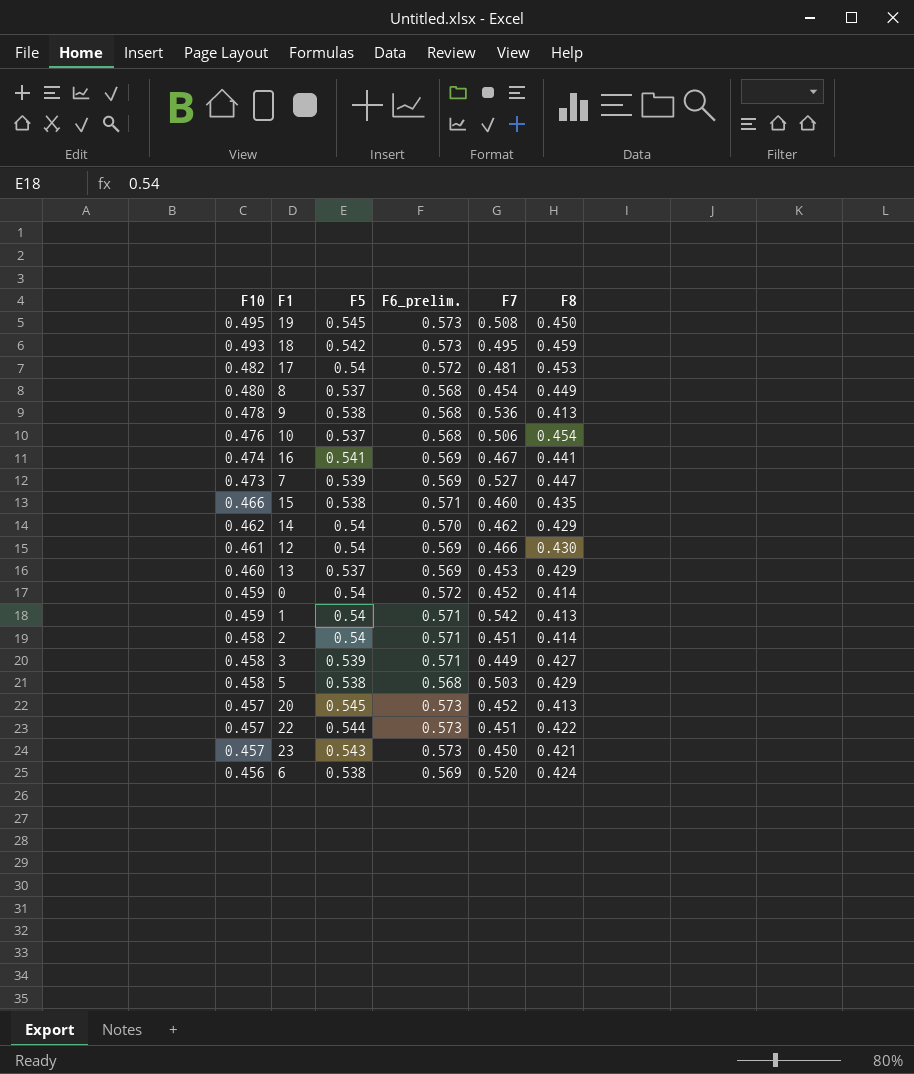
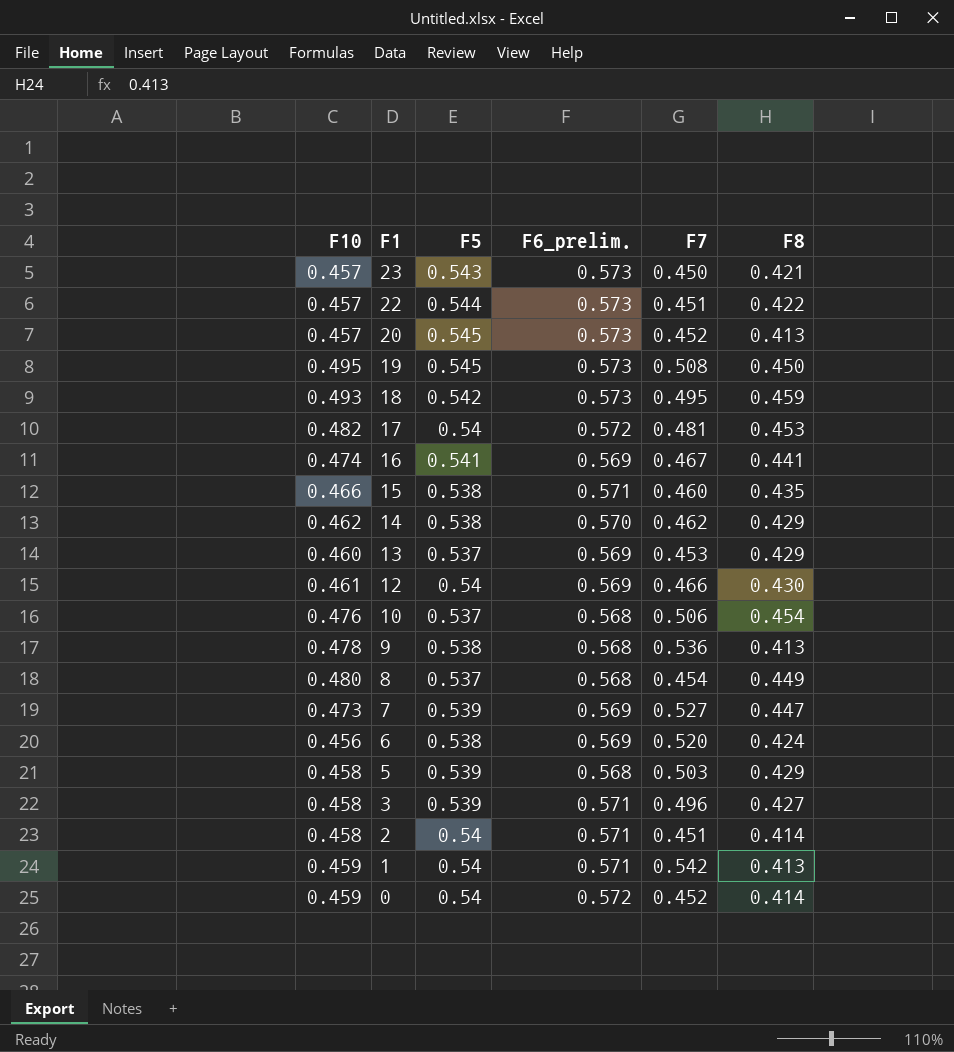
row order: F10 descending -> F1 descending
14 | F5: 0.54 -> 0.538
5 | F5: 0.538 -> 0.539
3 | F7: 0.449 -> 0.496

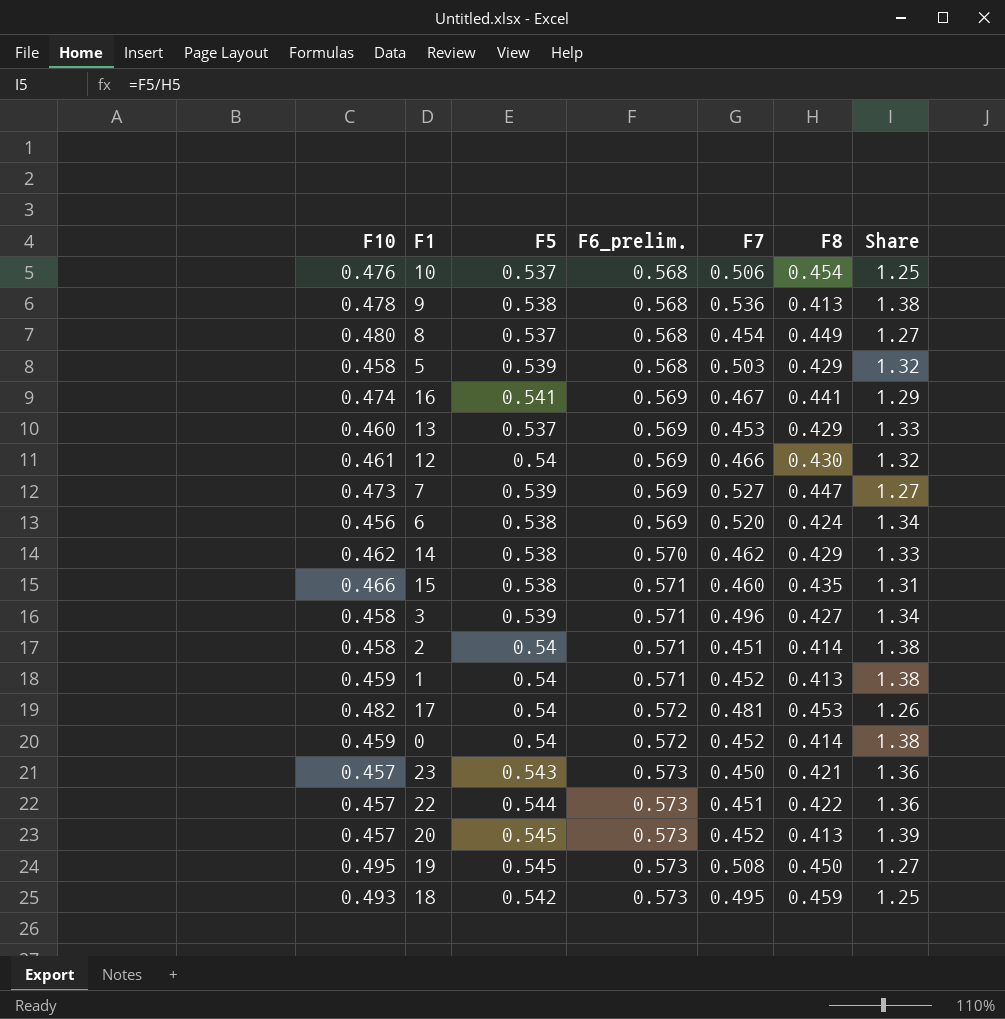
row order: F1 descending -> F6_prelim. ascending
column Share | formula: none -> [F6_prelim.] / [F8]
1 | F7: 0.542 -> 0.452

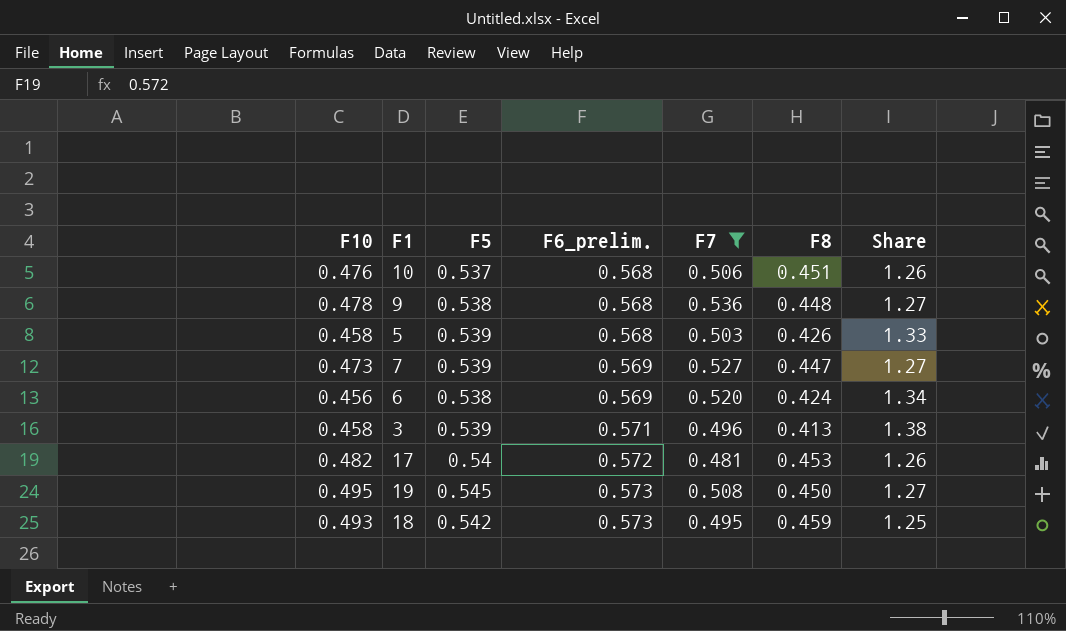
filter: none -> F7 >= 0.481
10 | F8: 0.454 -> 0.451
10 | Share: 1.25 -> 1.26
9 | F8: 0.413 -> 0.448
9 | Share: 1.38 -> 1.27
5 | F8: 0.429 -> 0.426
5 | Share: 1.32 -> 1.33
3 | F8: 0.427 -> 0.413
3 | Share: 1.34 -> 1.38

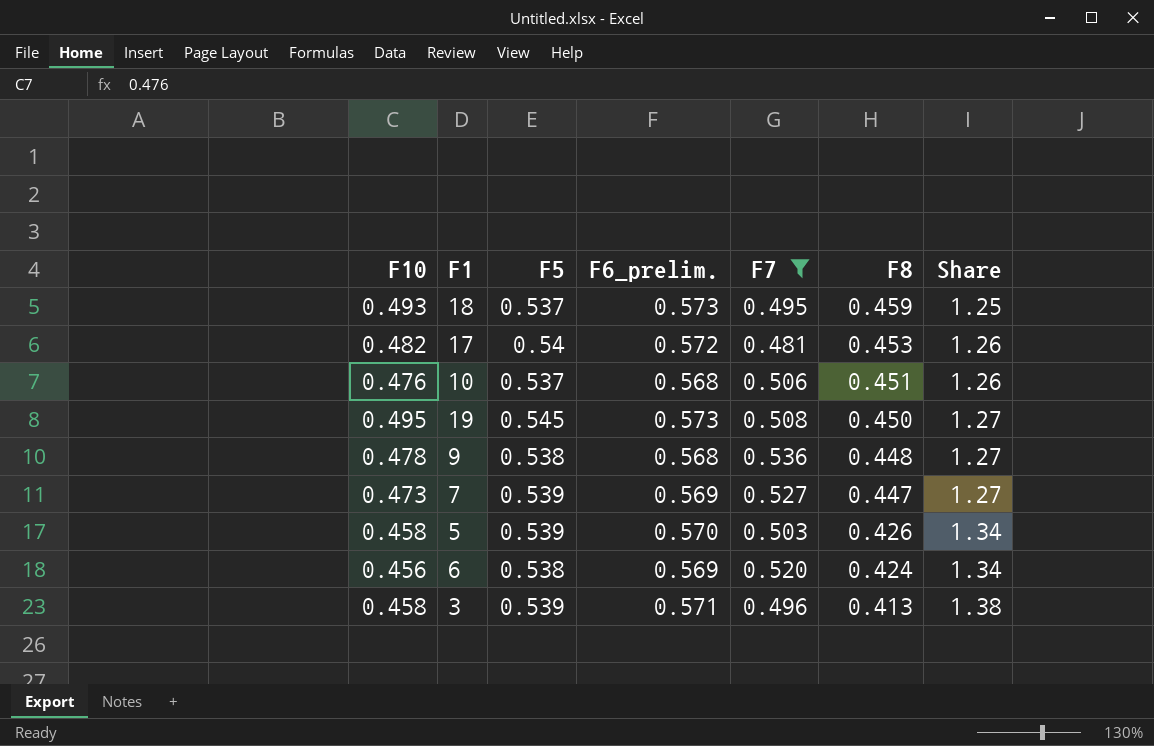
row order: F6_prelim. ascending -> F8 descending
18 | F5: 0.542 -> 0.537
5 | F6_prelim.: 0.568 -> 0.570
5 | Share: 1.33 -> 1.34

